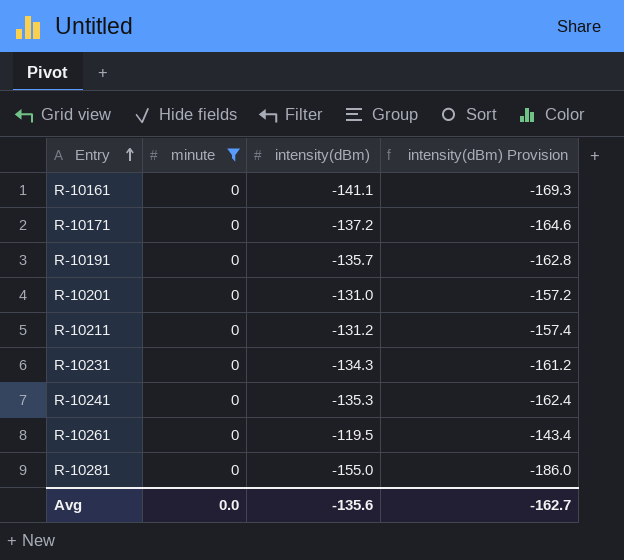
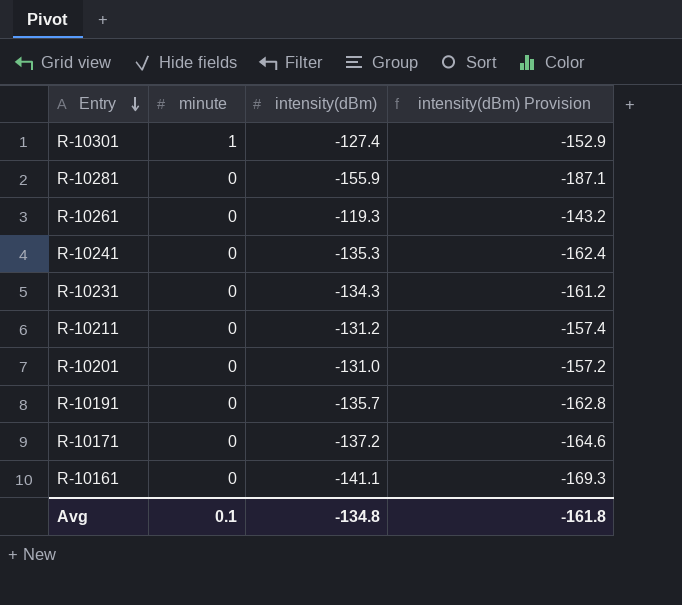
filter: minute = 0 -> none
row order: Entry ascending -> Entry descending
R-10281 | intensity(dBm): -155.0 -> -155.9
R-10281 | intensity(dBm) Provision: -186.0 -> -187.1
R-10261 | intensity(dBm): -119.5 -> -119.3
R-10261 | intensity(dBm) Provision: -143.4 -> -143.2
Avg | minute: 0.0 -> 0.1
Avg | intensity(dBm): -135.6 -> -134.8
Avg | intensity(dBm) Provision: -162.7 -> -161.8

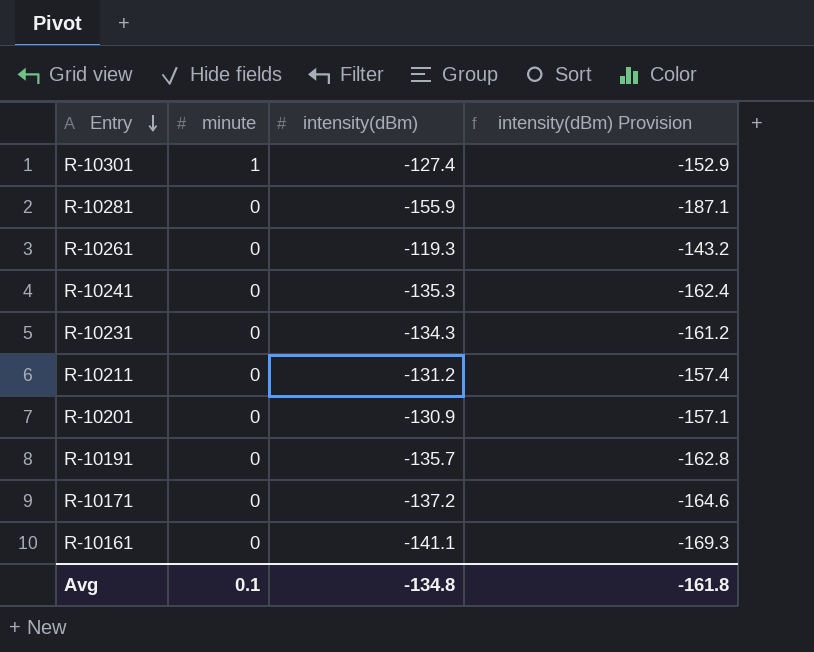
R-10201 | intensity(dBm): -131.0 -> -130.9
R-10201 | intensity(dBm) Provision: -157.2 -> -157.1

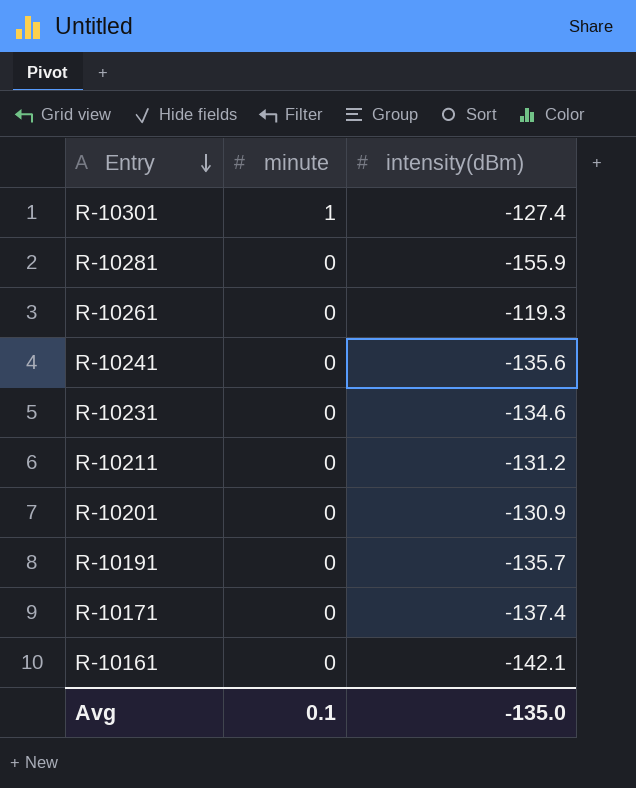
column intensity(dBm) Provision | formula: [intensity(dBm)] * 1.2 -> none
R-10241 | intensity(dBm): -135.3 -> -135.6
R-10231 | intensity(dBm): -134.3 -> -134.6
R-10171 | intensity(dBm): -137.2 -> -137.4
R-10161 | intensity(dBm): -141.1 -> -142.1
Avg | intensity(dBm): -134.8 -> -135.0

